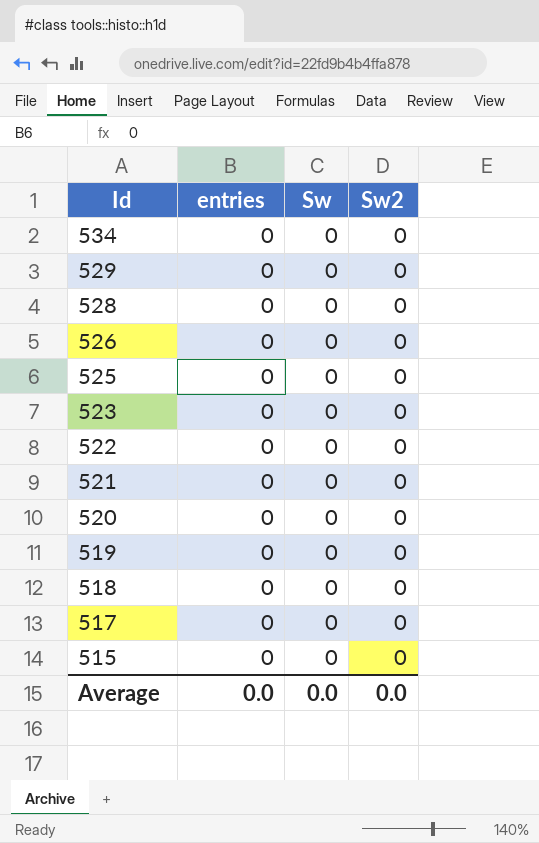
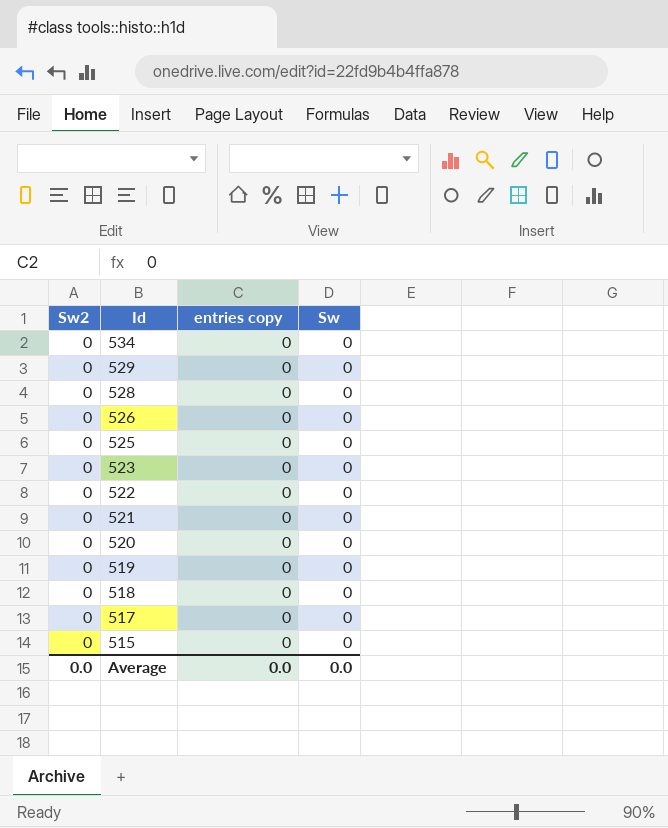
column Sw2 | position: 4 -> 1
column name: entries -> entries copy

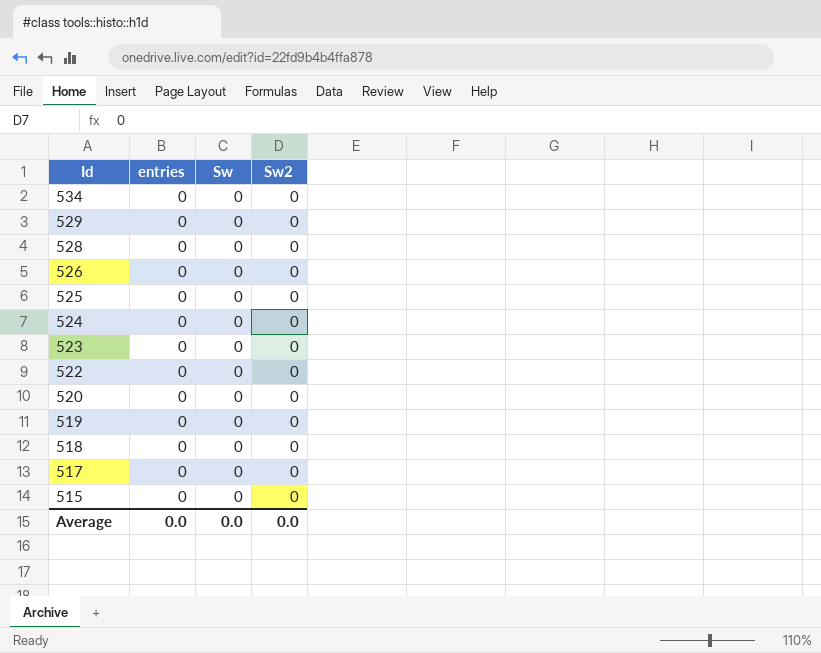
column name: entries copy -> entries
column Sw2 | position: 1 -> 4
row 521: 0 | 0 | 0 -> none
row 524: none -> 0 | 0 | 0

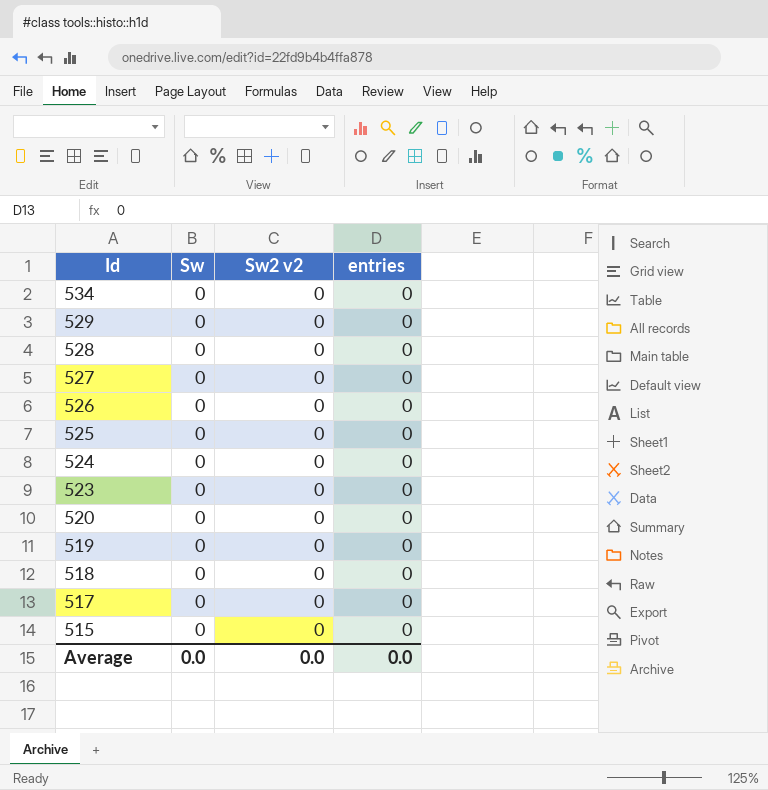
column name: Sw2 -> Sw2 v2
column entries | position: 2 -> 4
row 522: 0 | 0 | 0 -> none
row 527: none -> 0 | 0 | 0

